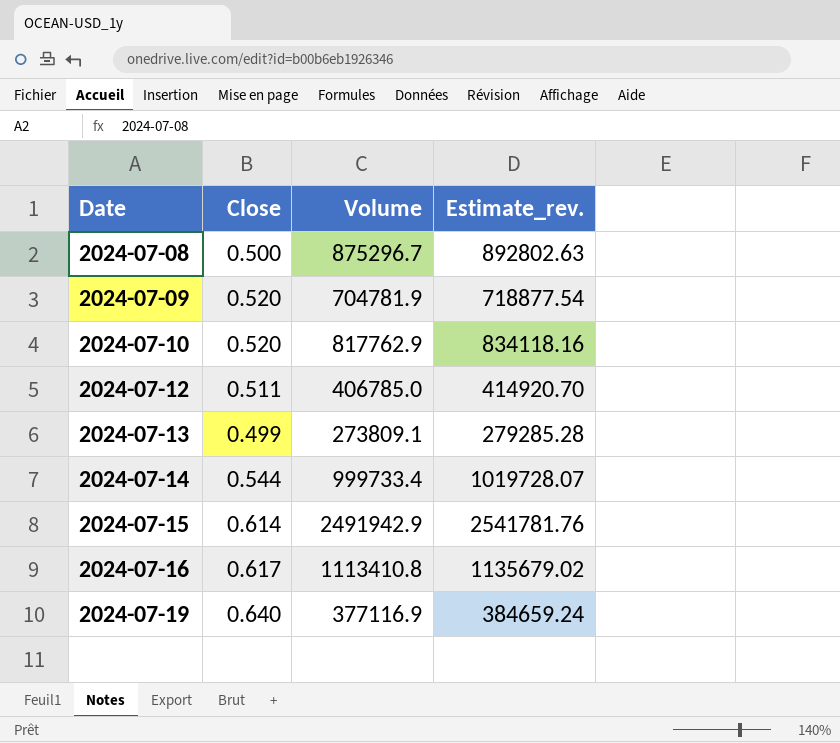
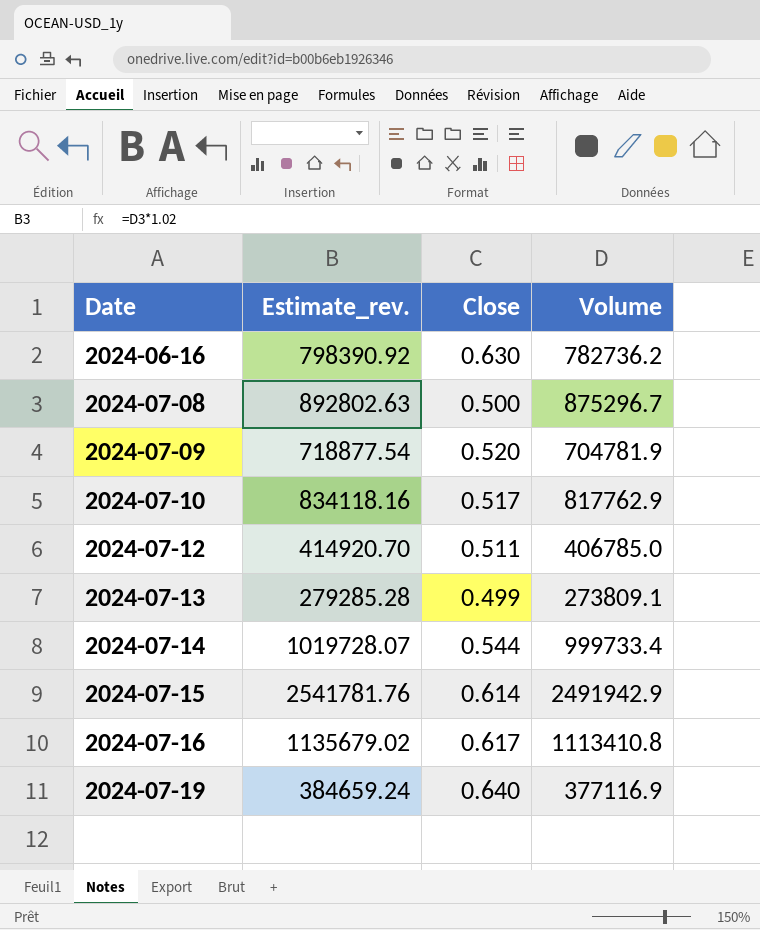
column Estimate_rev. | position: 4 -> 2
row 2024-06-16: none -> 798390.92 | 0.630 | 782736.2
2024-07-10 | Close: 0.520 -> 0.517

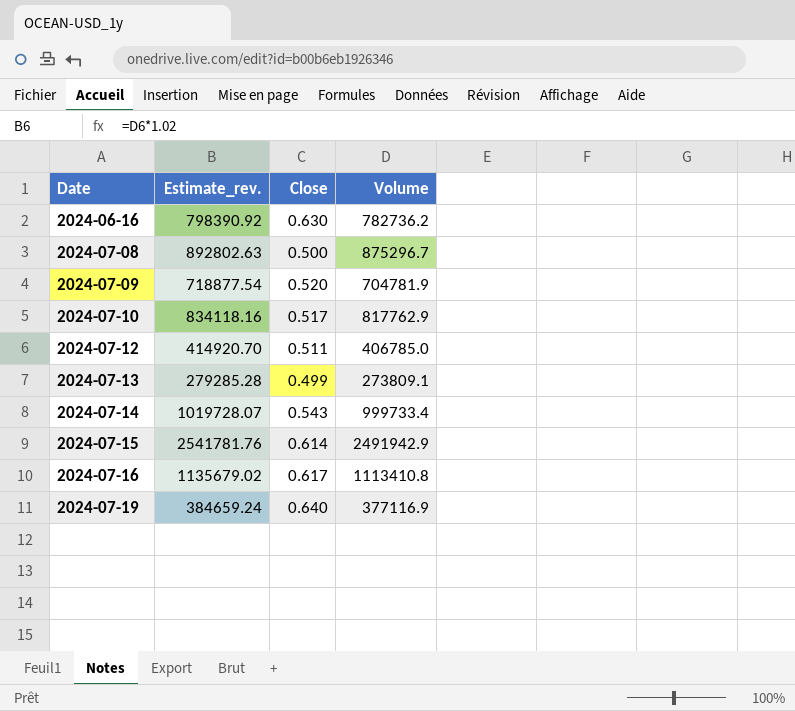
2024-07-14 | Close: 0.544 -> 0.543

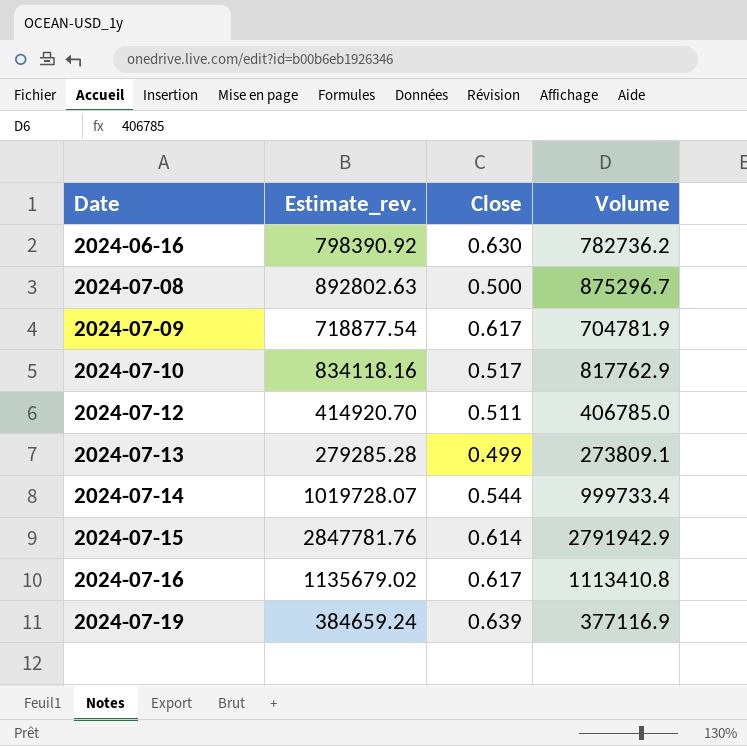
2024-07-09 | Close: 0.520 -> 0.617
2024-07-14 | Close: 0.543 -> 0.544
2024-07-15 | Estimate_rev.: 2541781.76 -> 2847781.76
2024-07-15 | Volume: 2491942.9 -> 2791942.9
2024-07-19 | Close: 0.640 -> 0.639

